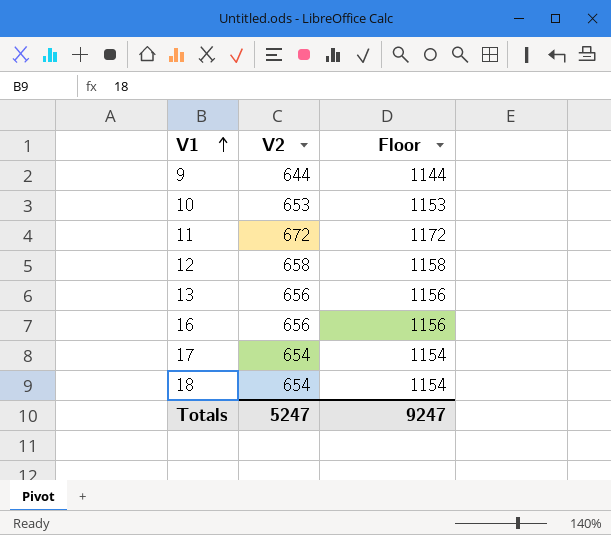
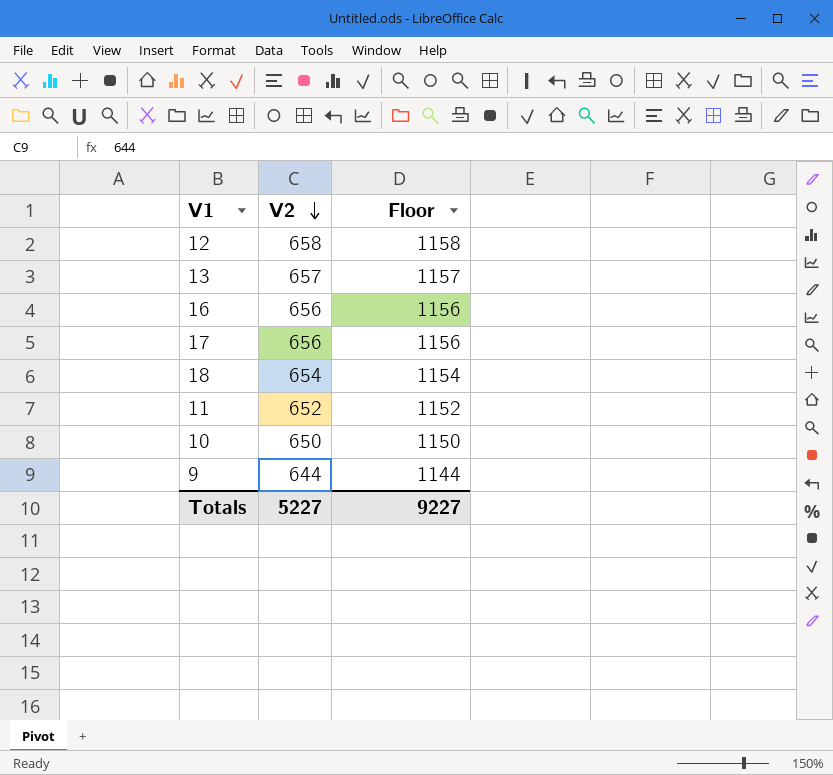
row order: V1 ascending -> V2 descending
13 | V2: 656 -> 657
13 | Floor: 1156 -> 1157
17 | V2: 654 -> 656
17 | Floor: 1154 -> 1156
11 | V2: 672 -> 652
11 | Floor: 1172 -> 1152
10 | V2: 653 -> 650
10 | Floor: 1153 -> 1150
Totals | V2: 5247 -> 5227
Totals | Floor: 9247 -> 9227

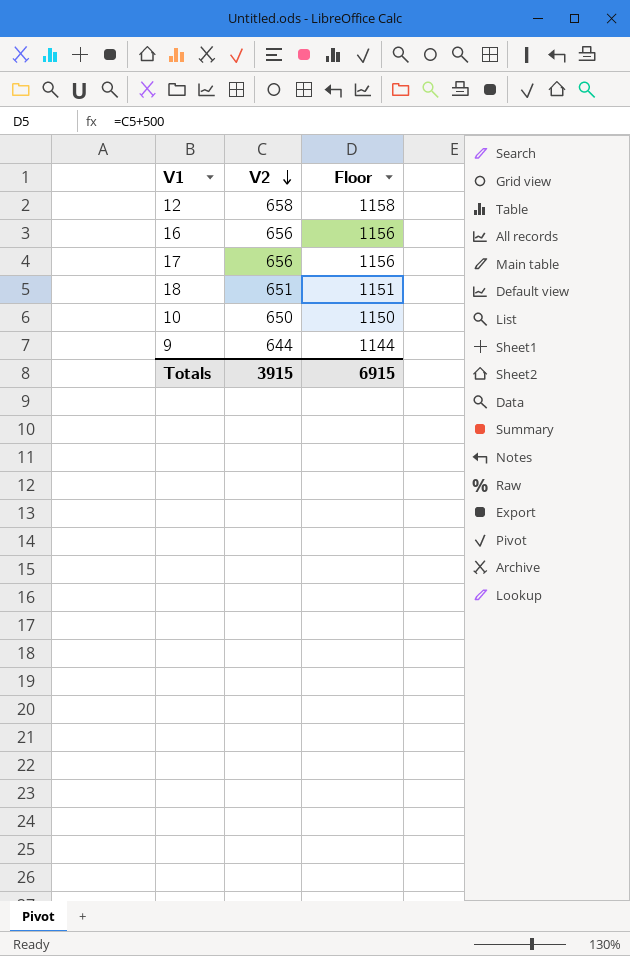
row 13: 657 | 1157 -> none
row 11: 652 | 1152 -> none
18 | V2: 654 -> 651
18 | Floor: 1154 -> 1151
Totals | V2: 5227 -> 3915
Totals | Floor: 9227 -> 6915

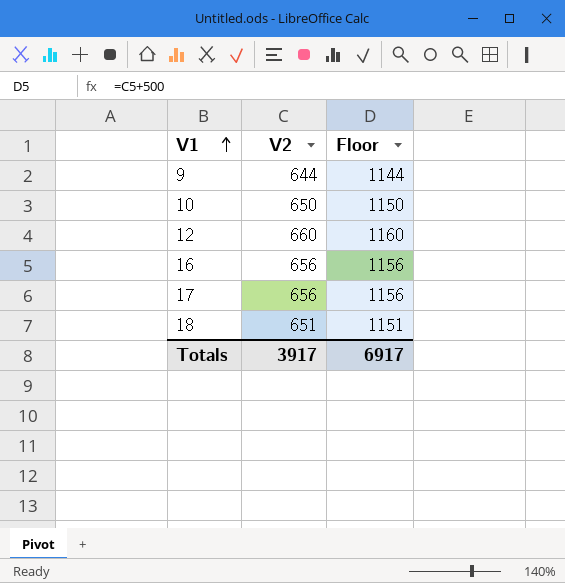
row order: V2 descending -> V1 ascending
12 | V2: 658 -> 660
12 | Floor: 1158 -> 1160
Totals | V2: 3915 -> 3917
Totals | Floor: 6915 -> 6917

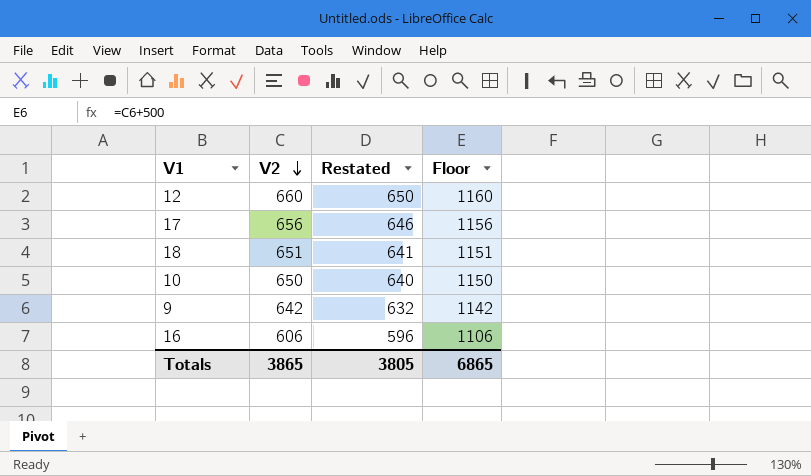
row order: V1 ascending -> V2 descending
column Restated | formula: none -> [V2] - 10
9 | V2: 644 -> 642
9 | Floor: 1144 -> 1142
16 | V2: 656 -> 606
16 | Floor: 1156 -> 1106
Totals | V2: 3917 -> 3865
Totals | Floor: 6917 -> 6865

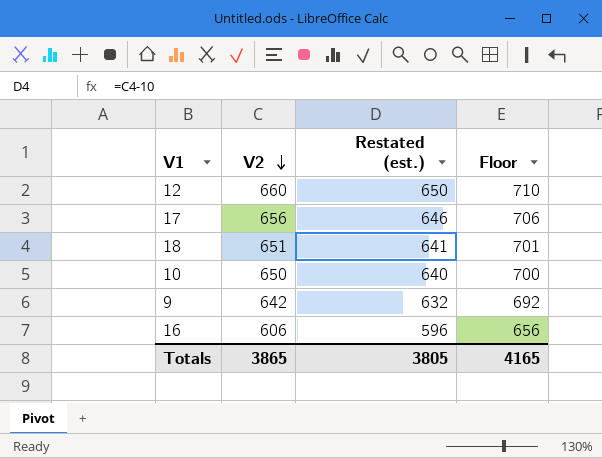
column name: Restated -> Restated (est.)
column Floor | formula: [V2] + 500 -> [V2] + 50
Totals | Floor: 6865 -> 4165

